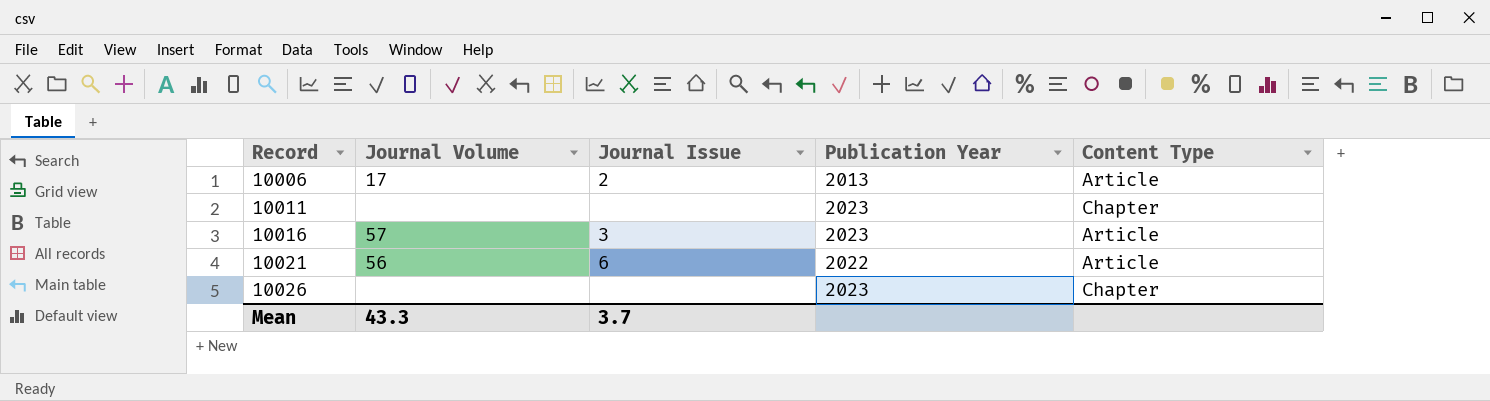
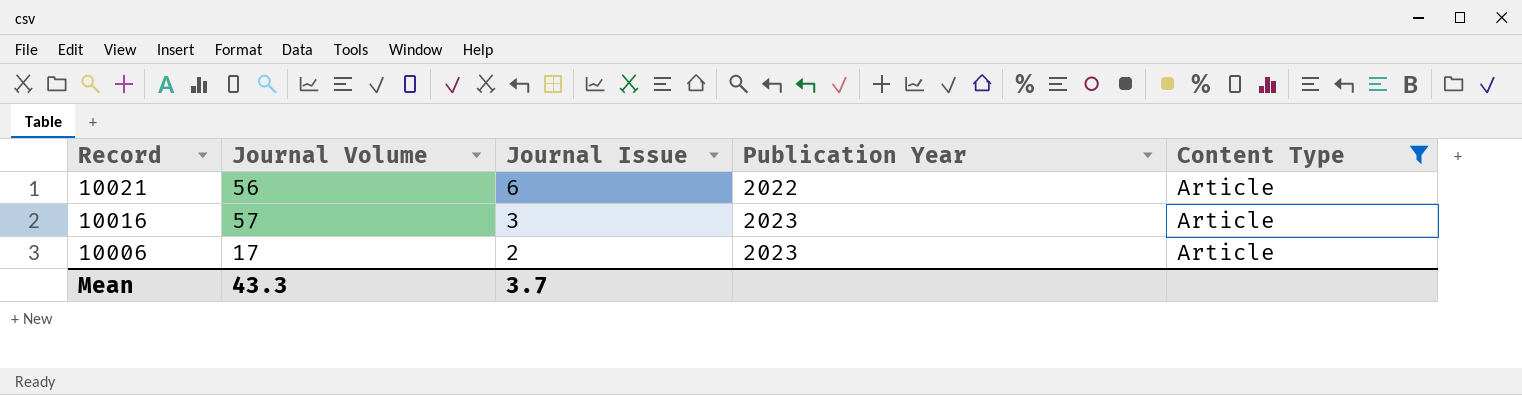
filter: none -> Content Type = Article
row order: Record ascending -> Record descending
10006 | Publication Year: 2013 -> 2023

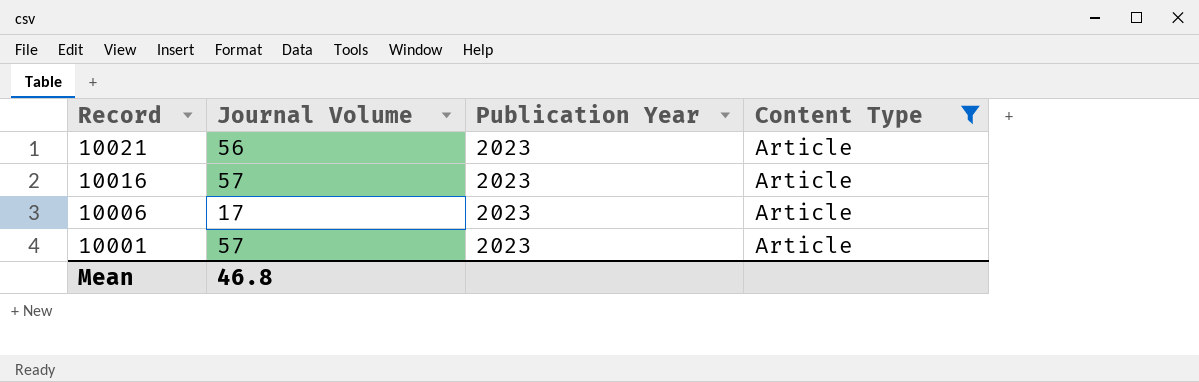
column Journal Issue | position: 3 -> none
10021 | Publication Year: 2022 -> 2023
row 10001: none -> 57 | 2023 | Article
Mean | Journal Volume: 43.3 -> 46.8

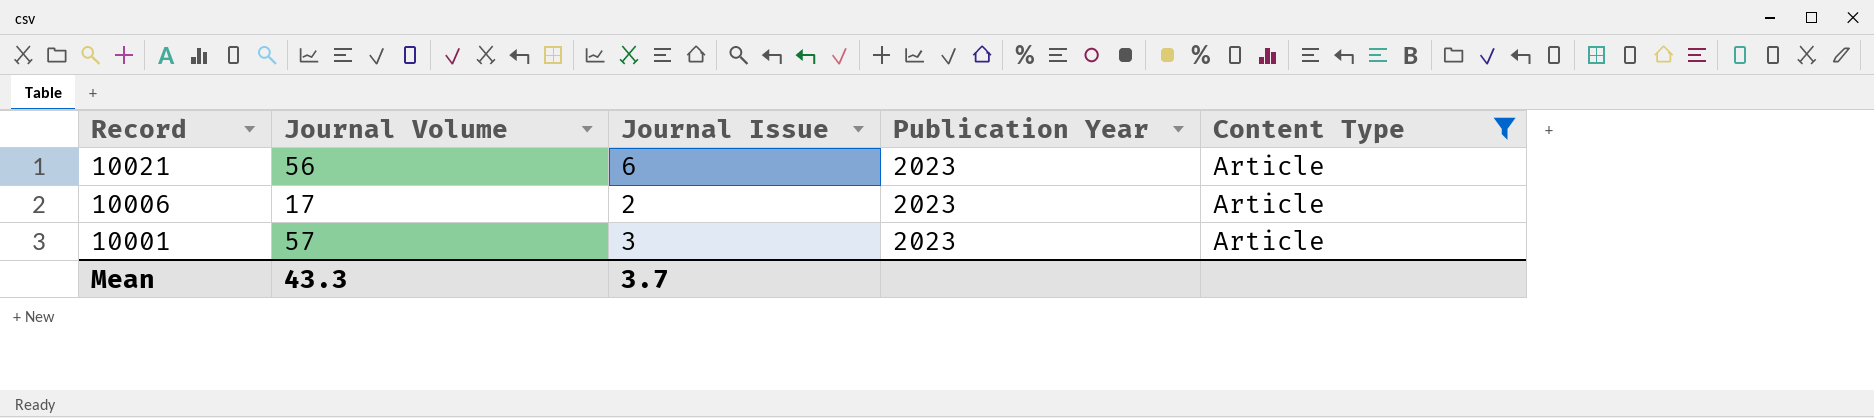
column Journal Issue | position: none -> 3
row 10016: 57 | 2023 | Article -> none
Mean | Journal Volume: 46.8 -> 43.3

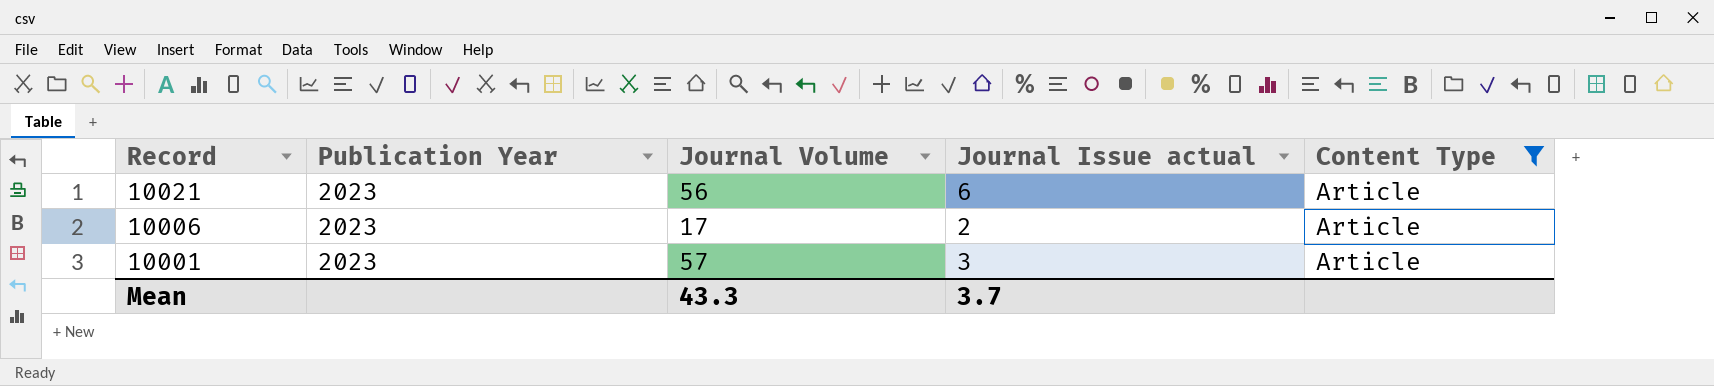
column Publication Year | position: 4 -> 2
column name: Journal Issue -> Journal Issue actual

